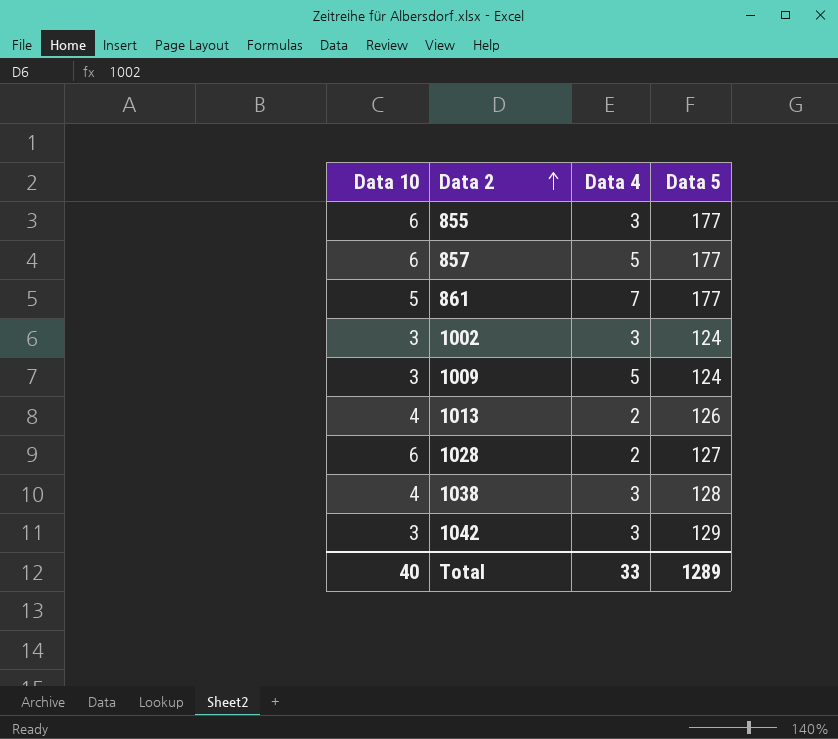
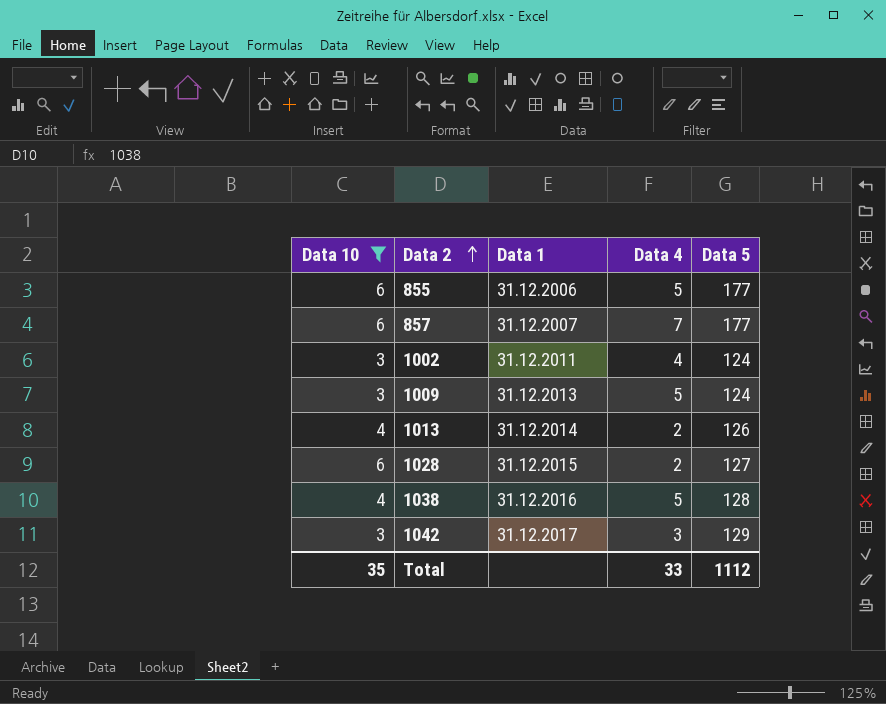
filter: none -> Data 10 != 5
column Data 1 | position: none -> 3
855 | Data 4: 3 -> 5
857 | Data 4: 5 -> 7
1002 | Data 4: 3 -> 4
1038 | Data 4: 3 -> 5
Total | Data 10: 40 -> 35
Total | Data 5: 1289 -> 1112

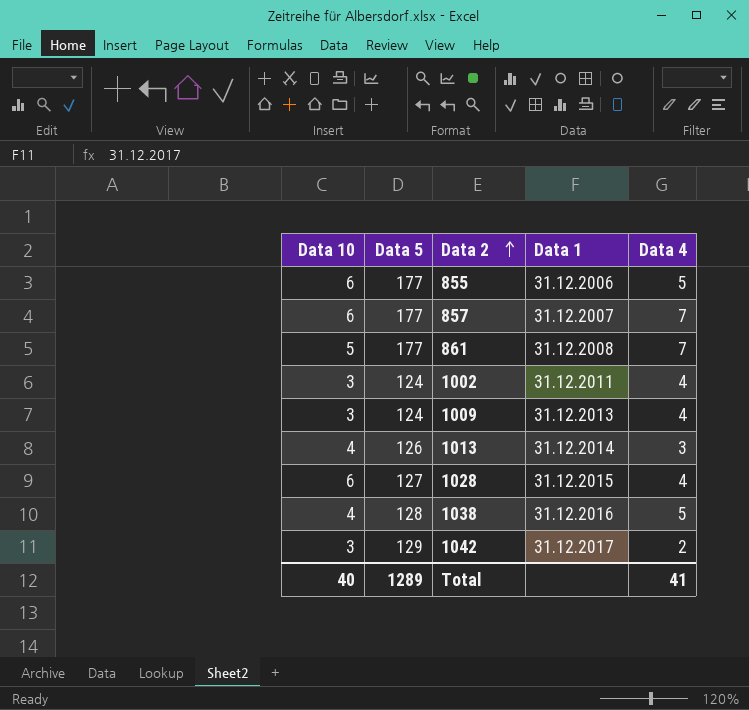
filter: Data 10 != 5 -> none
column Data 5 | position: 5 -> 2
1009 | Data 4: 5 -> 4
1013 | Data 4: 2 -> 3
1028 | Data 4: 2 -> 4
1042 | Data 4: 3 -> 2
Total | Data 10: 35 -> 40
Total | Data 5: 1112 -> 1289
Total | Data 4: 33 -> 41

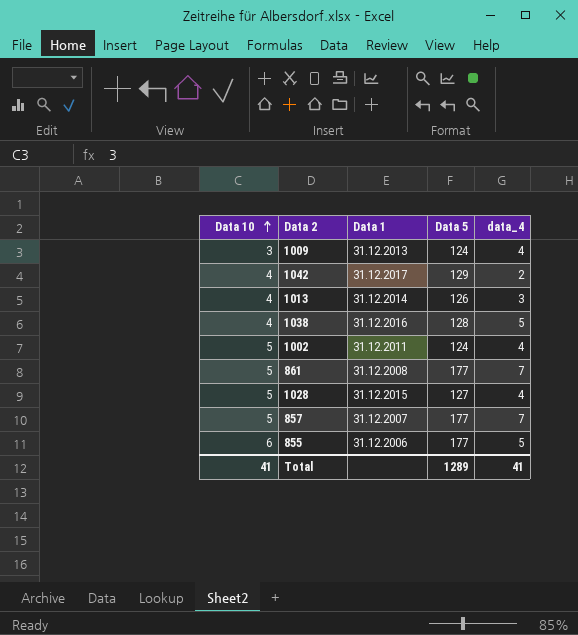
row order: Data 2 ascending -> Data 10 ascending
column Data 5 | position: 2 -> 4
column name: Data 4 -> data_4
1042 | Data 10: 3 -> 4
1002 | Data 10: 3 -> 5
1028 | Data 10: 6 -> 5
857 | Data 10: 6 -> 5
Total | Data 10: 40 -> 41

